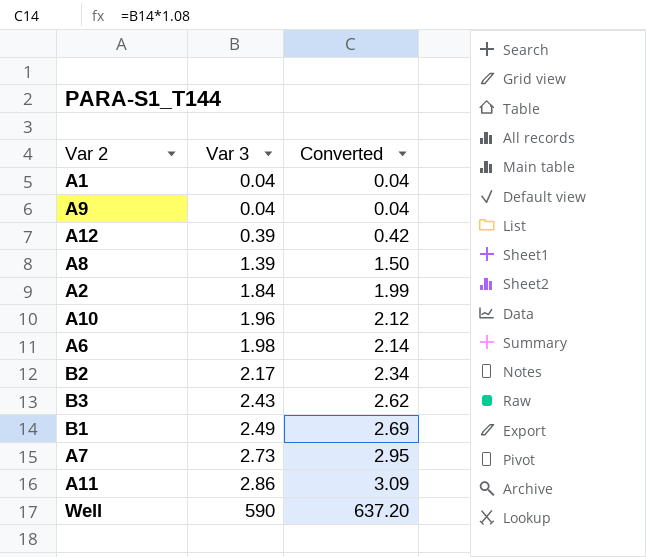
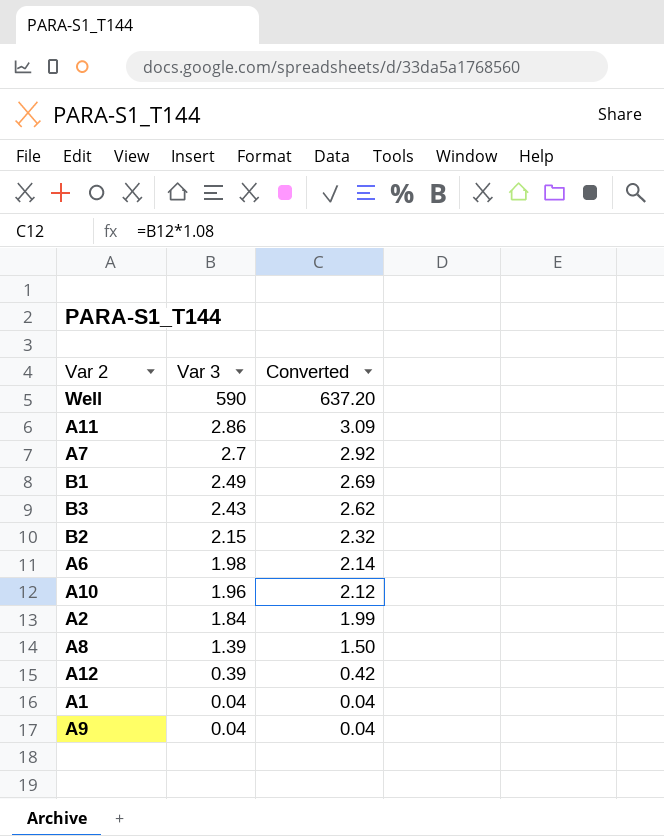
row order: Var 3 ascending -> Var 3 descending
A7 | Var 3: 2.73 -> 2.7
A7 | Converted: 2.95 -> 2.92
B2 | Var 3: 2.17 -> 2.15
B2 | Converted: 2.34 -> 2.32

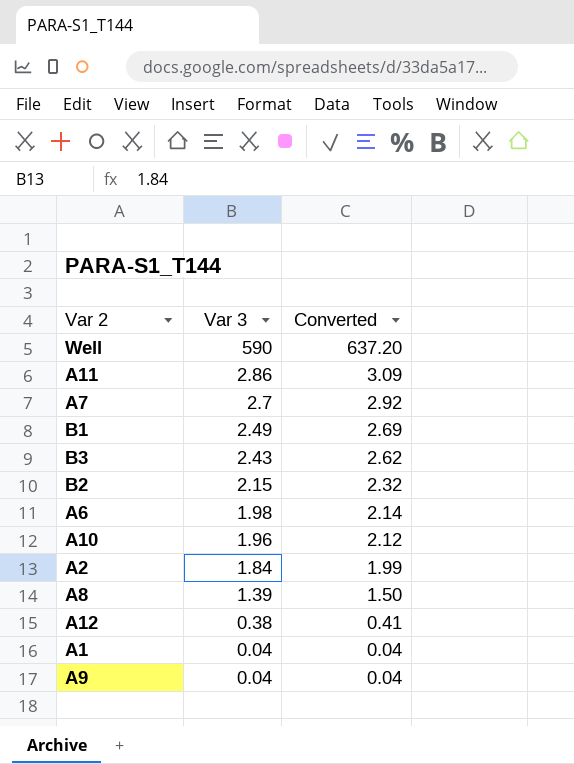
A12 | Var 3: 0.39 -> 0.38
A12 | Converted: 0.42 -> 0.41

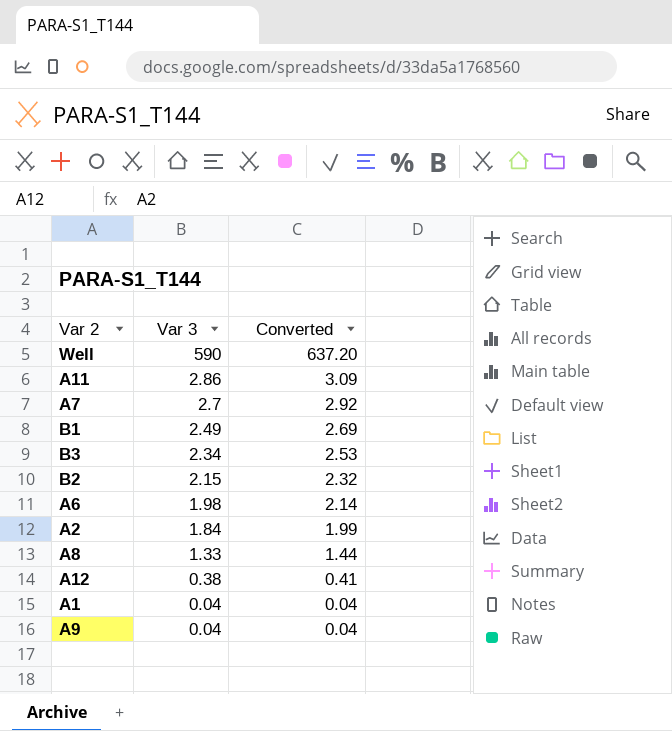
row A10: 1.96 | 2.12 -> none
B3 | Var 3: 2.43 -> 2.34
B3 | Converted: 2.62 -> 2.53
A8 | Var 3: 1.39 -> 1.33
A8 | Converted: 1.50 -> 1.44

